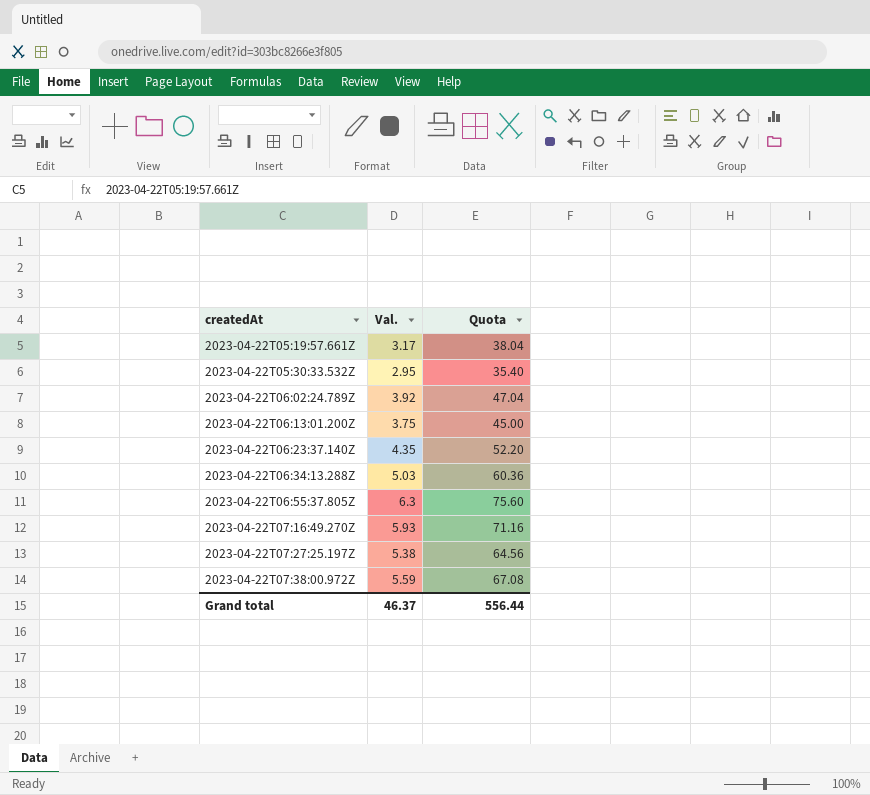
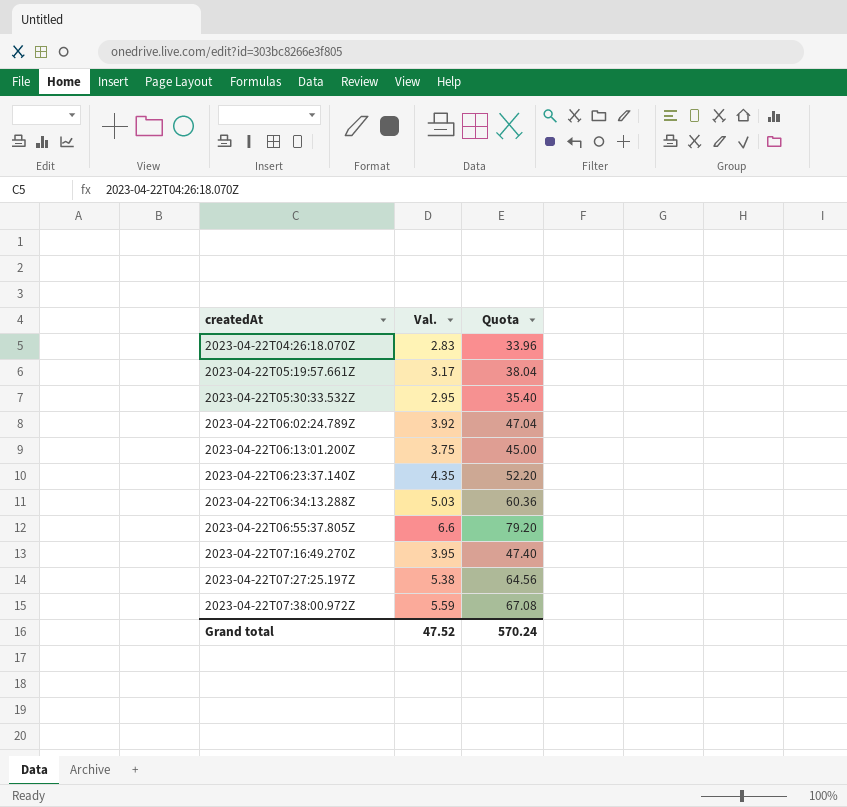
row 2023-04-22T04:26:18.070Z: none -> 2.83 | 33.96
2023-04-22T06:55:37.805Z | Val.: 6.3 -> 6.6
2023-04-22T06:55:37.805Z | Quota: 75.60 -> 79.20
2023-04-22T07:16:49.270Z | Val.: 5.93 -> 3.95
2023-04-22T07:16:49.270Z | Quota: 71.16 -> 47.40
Grand total | Val.: 46.37 -> 47.52
Grand total | Quota: 556.44 -> 570.24

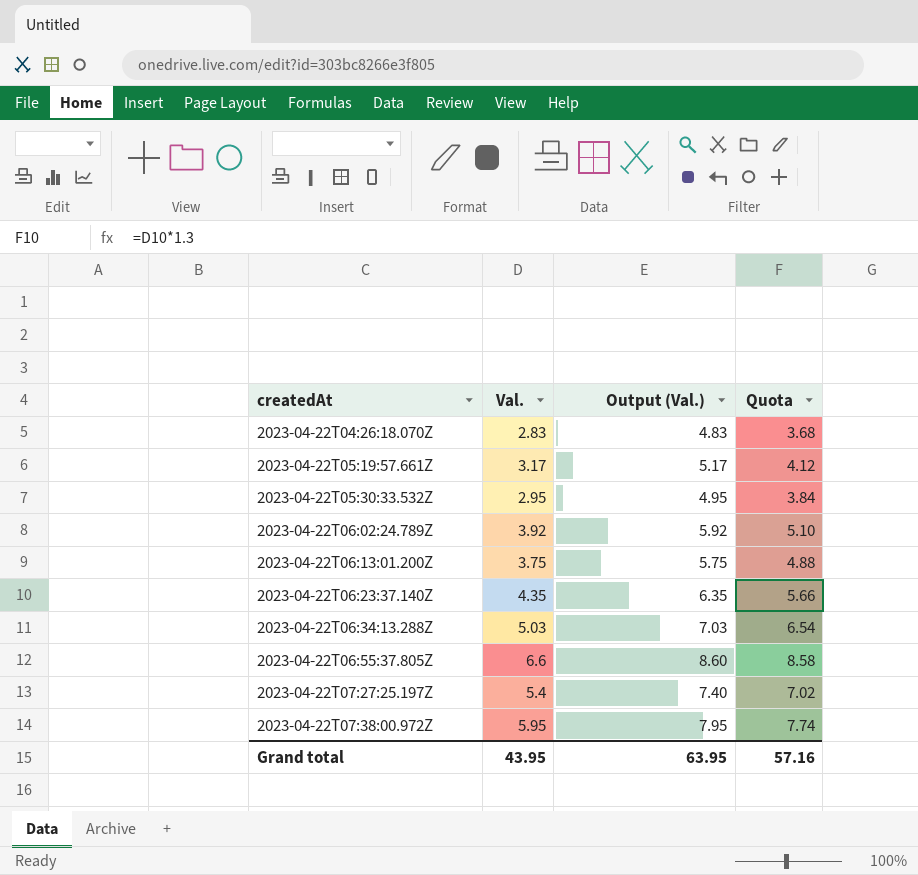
column Output (Val.) | formula: none -> [Val.] + 2
column Quota | formula: [Val.] * 12 -> [Val.] * 1.3
row 2023-04-22T07:16:49.270Z: 3.95 | 47.40 -> none
2023-04-22T07:27:25.197Z | Val.: 5.38 -> 5.4
2023-04-22T07:38:00.972Z | Val.: 5.59 -> 5.95
Grand total | Val.: 47.52 -> 43.95
Grand total | Quota: 570.24 -> 57.16

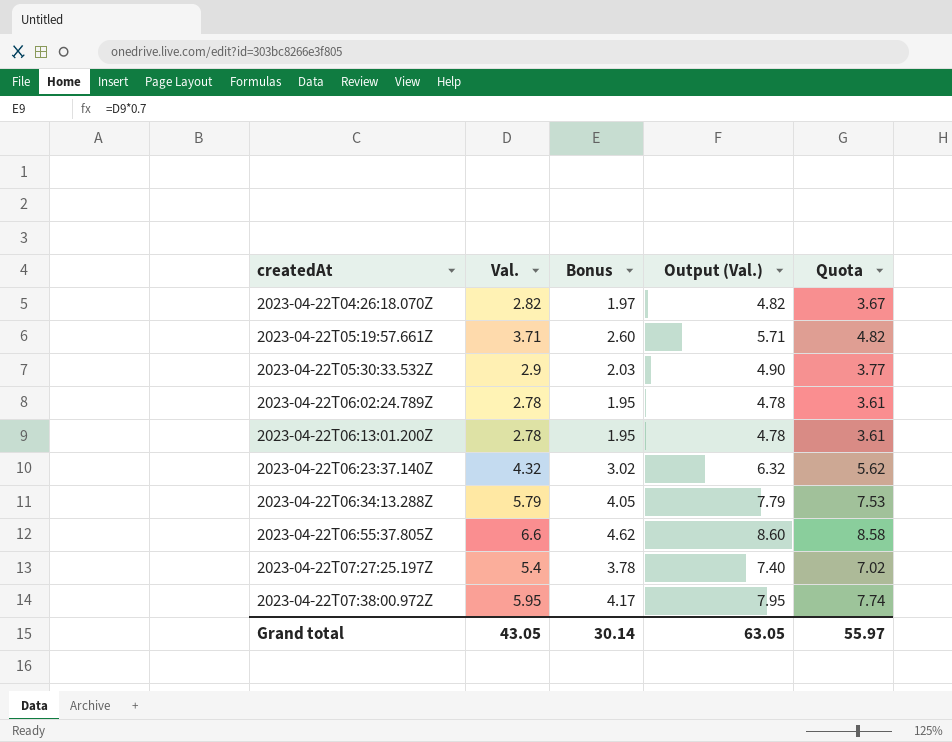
column Bonus | formula: none -> [Val.] * 0.7
2023-04-22T04:26:18.070Z | Val.: 2.83 -> 2.82
2023-04-22T04:26:18.070Z | Output (Val.): 4.83 -> 4.82
2023-04-22T04:26:18.070Z | Quota: 3.68 -> 3.67
2023-04-22T05:19:57.661Z | Val.: 3.17 -> 3.71
2023-04-22T05:19:57.661Z | Output (Val.): 5.17 -> 5.71
2023-04-22T05:19:57.661Z | Quota: 4.12 -> 4.82
2023-04-22T05:30:33.532Z | Val.: 2.95 -> 2.9
2023-04-22T05:30:33.532Z | Output (Val.): 4.95 -> 4.90
2023-04-22T05:30:33.532Z | Quota: 3.84 -> 3.77
2023-04-22T06:02:24.789Z | Val.: 3.92 -> 2.78
2023-04-22T06:02:24.789Z | Output (Val.): 5.92 -> 4.78
2023-04-22T06:02:24.789Z | Quota: 5.10 -> 3.61
2023-04-22T06:13:01.200Z | Val.: 3.75 -> 2.78
2023-04-22T06:13:01.200Z | Output (Val.): 5.75 -> 4.78
2023-04-22T06:13:01.200Z | Quota: 4.88 -> 3.61
2023-04-22T06:23:37.140Z | Val.: 4.35 -> 4.32
2023-04-22T06:23:37.140Z | Output (Val.): 6.35 -> 6.32
2023-04-22T06:23:37.140Z | Quota: 5.66 -> 5.62
2023-04-22T06:34:13.288Z | Val.: 5.03 -> 5.79
2023-04-22T06:34:13.288Z | Output (Val.): 7.03 -> 7.79
2023-04-22T06:34:13.288Z | Quota: 6.54 -> 7.53
Grand total | Val.: 43.95 -> 43.05
Grand total | Output (Val.): 63.95 -> 63.05
Grand total | Quota: 57.16 -> 55.97

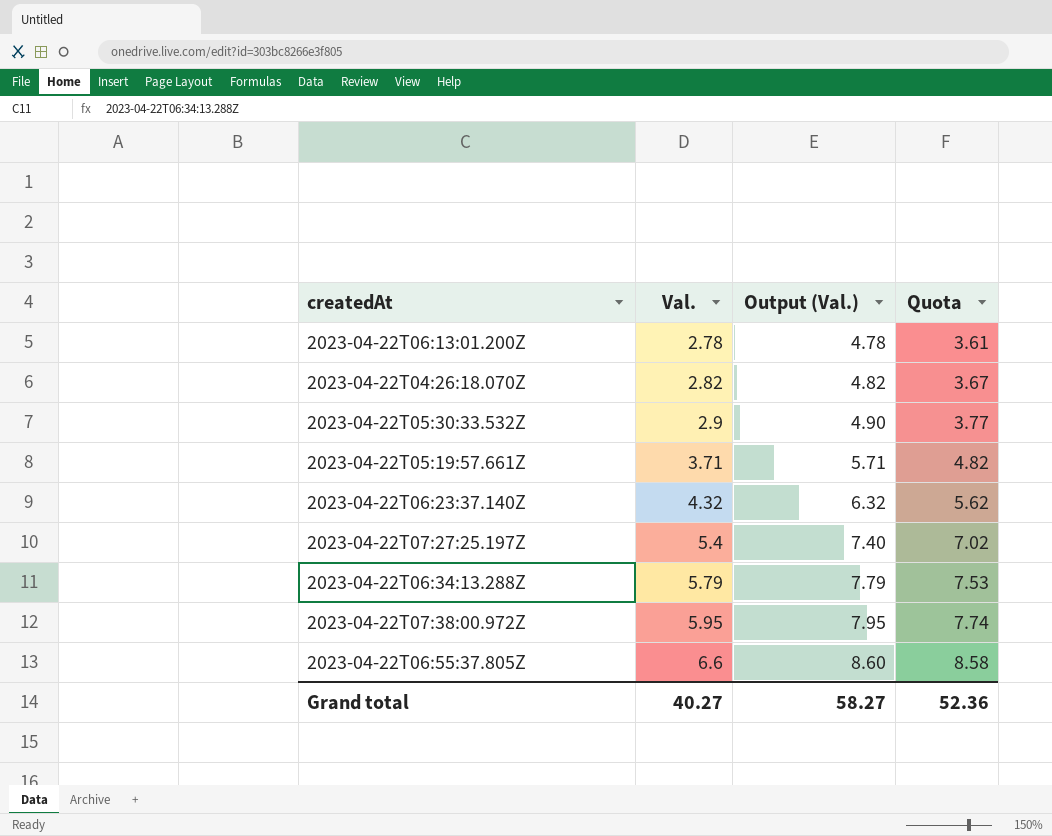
row order: createdAt ascending -> Val. ascending
column Bonus | formula: [Val.] * 0.7 -> none
row 2023-04-22T06:02:24.789Z: 2.78 | 1.95 | 4.78 | 3.61 -> none
Grand total | Val.: 43.05 -> 40.27
Grand total | Output (Val.): 63.05 -> 58.27
Grand total | Quota: 55.97 -> 52.36

